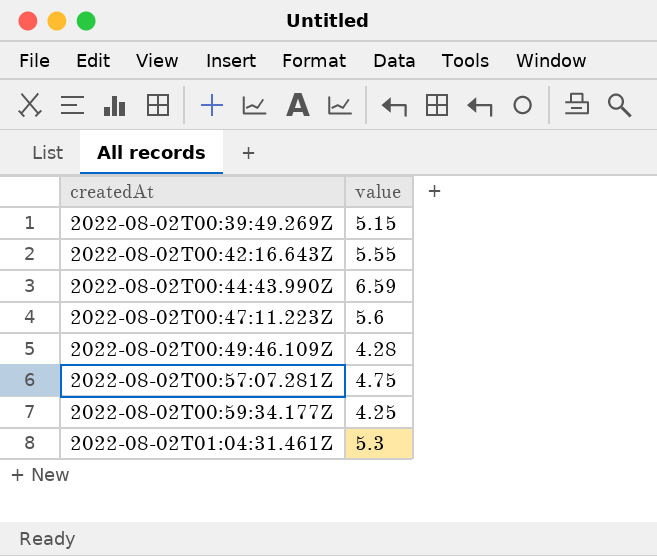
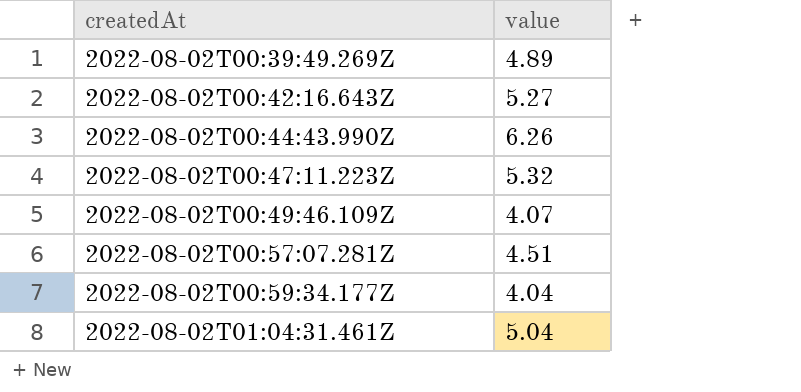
2022-08-02T00:39:49.269Z | value: 5.15 -> 4.89
2022-08-02T00:42:16.643Z | value: 5.55 -> 5.27
2022-08-02T00:44:43.990Z | value: 6.59 -> 6.26
2022-08-02T00:47:11.223Z | value: 5.6 -> 5.32
2022-08-02T00:49:46.109Z | value: 4.28 -> 4.07
2022-08-02T00:57:07.281Z | value: 4.75 -> 4.51
2022-08-02T00:59:34.177Z | value: 4.25 -> 4.04
2022-08-02T01:04:31.461Z | value: 5.3 -> 5.04

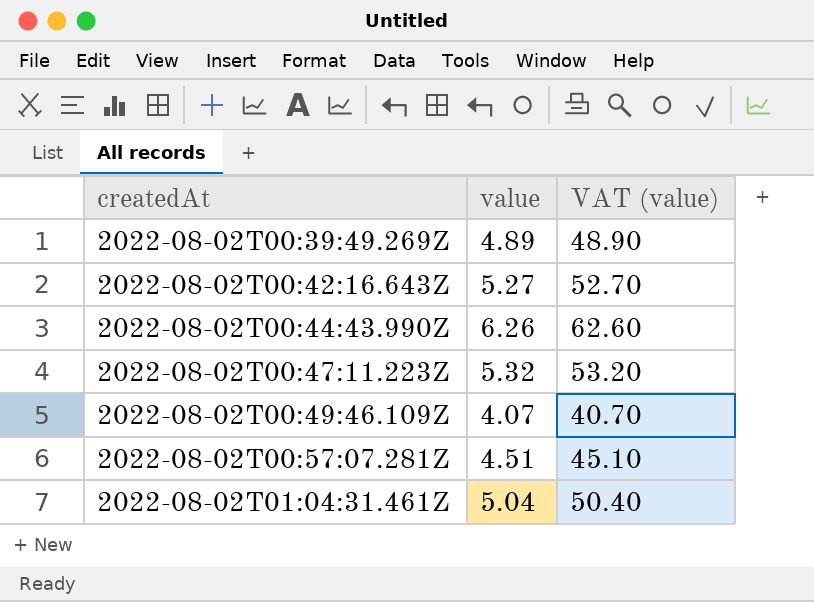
column VAT (value) | formula: none -> [value] * 10
row 2022-08-02T00:59:34.177Z: 4.04 -> none

